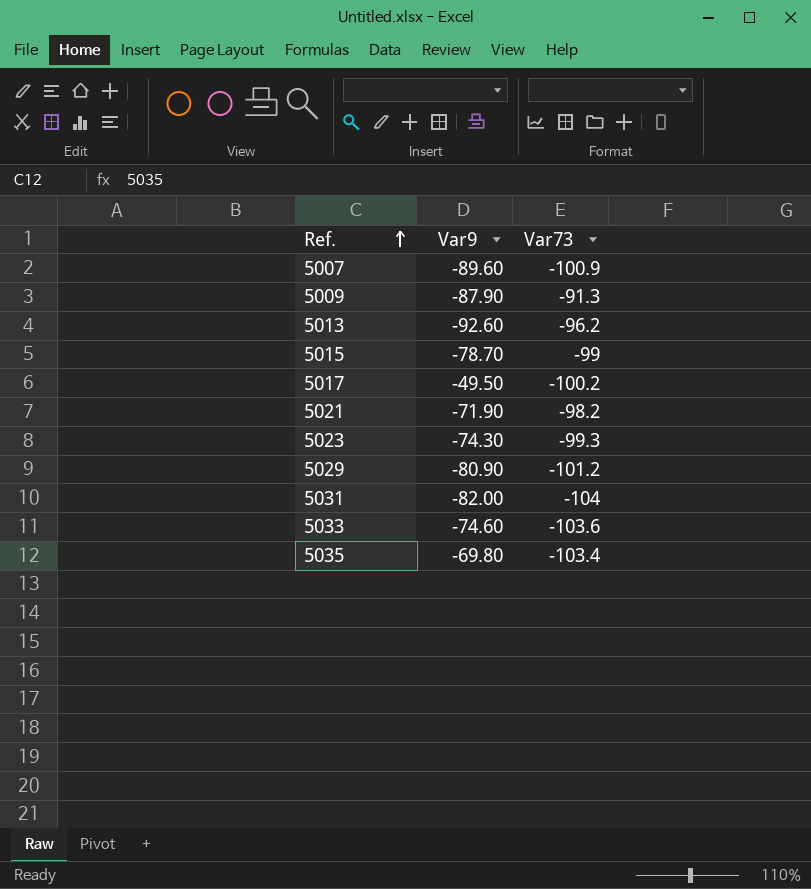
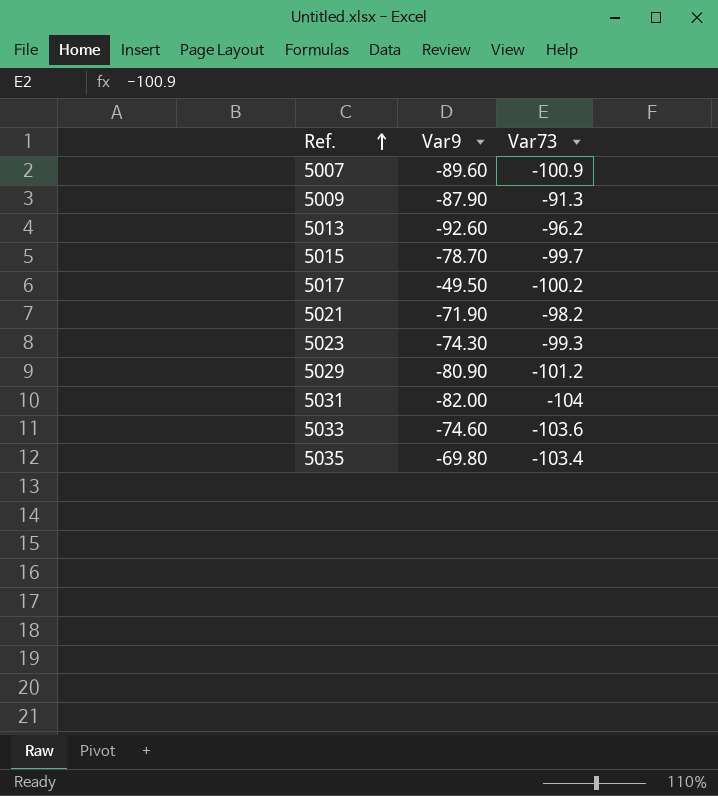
5015 | Var73: -99 -> -99.7

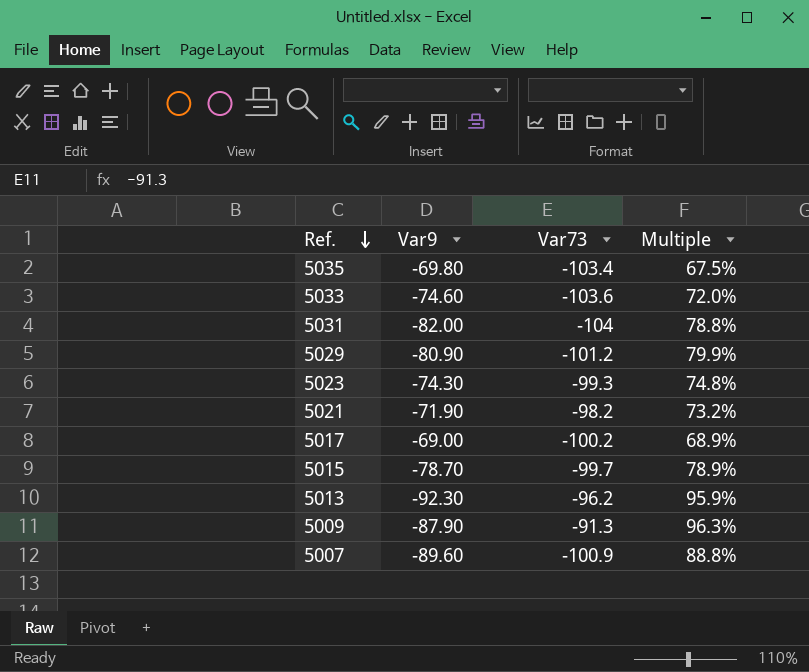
row order: Ref. ascending -> Ref. descending
column Multiple | formula: none -> [Var9] / [Var73]
5017 | Var9: -49.50 -> -69.00
5013 | Var9: -92.60 -> -92.30

